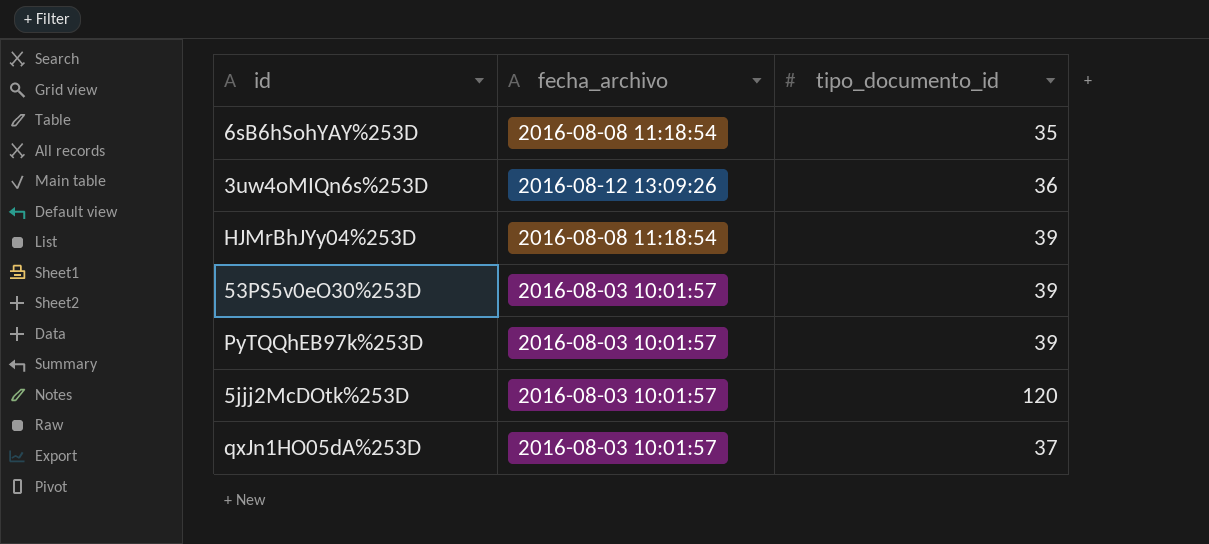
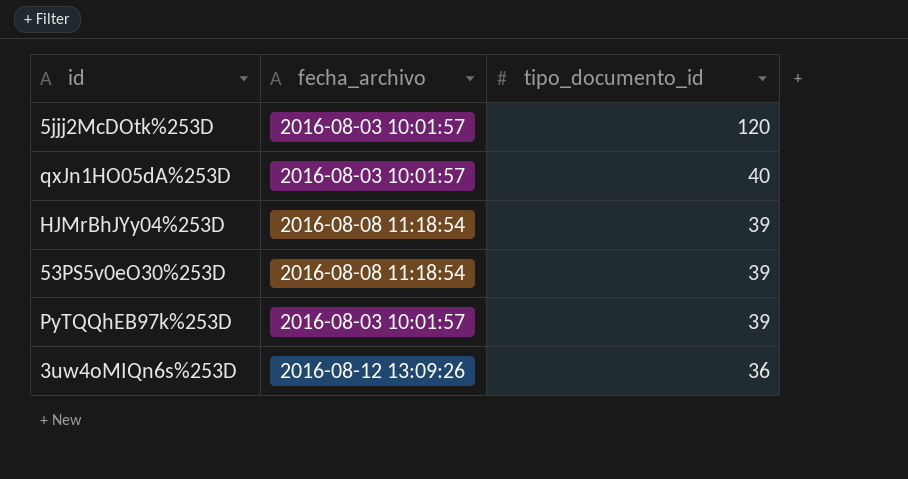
row order: none -> tipo_documento_id descending
row 6sB6hSohYAY%253D: 2016-08-08 11:18:54 | 35 -> none
qxJn1HO05dA%253D | tipo_documento_id: 37 -> 40
53PS5v0eO30%253D | fecha_archivo: 2016-08-03 10:01:57 -> 2016-08-08 11:18:54

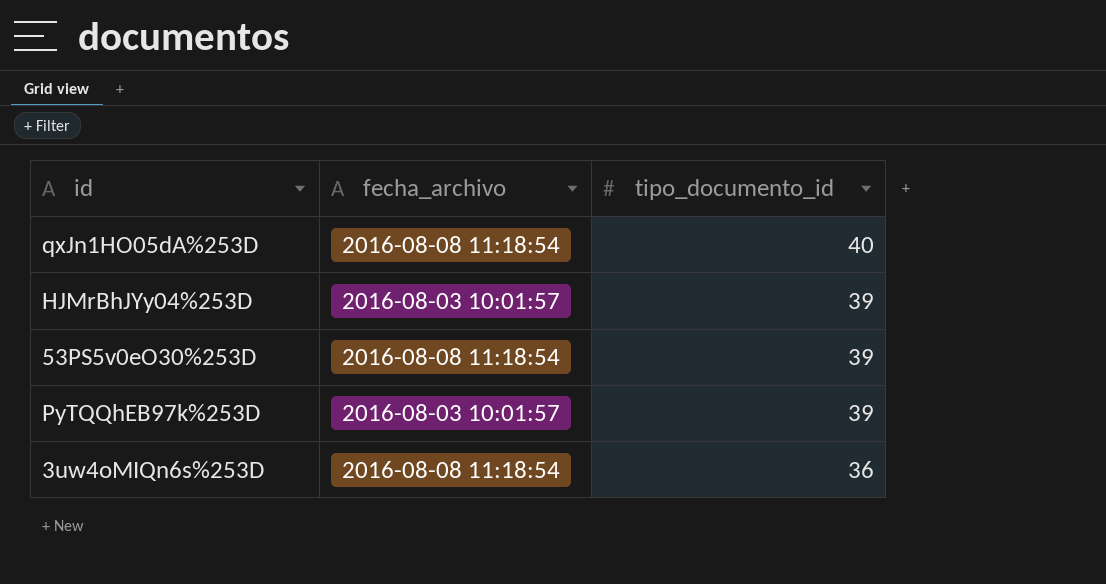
row 5jjj2McDOtk%253D: 2016-08-03 10:01:57 | 120 -> none
qxJn1HO05dA%253D | fecha_archivo: 2016-08-03 10:01:57 -> 2016-08-08 11:18:54
HJMrBhJYy04%253D | fecha_archivo: 2016-08-08 11:18:54 -> 2016-08-03 10:01:57
3uw4oMIQn6s%253D | fecha_archivo: 2016-08-12 13:09:26 -> 2016-08-08 11:18:54

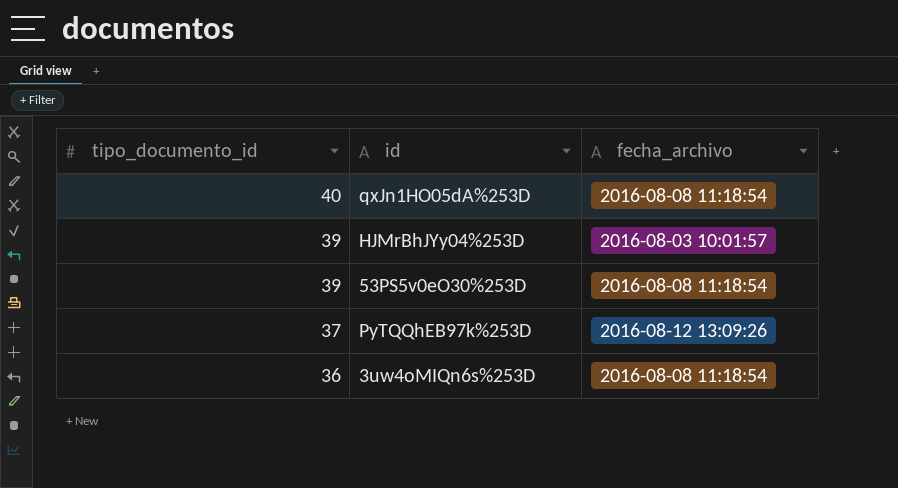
column tipo_documento_id | position: 3 -> 1
PyTQQhEB97k%253D | tipo_documento_id: 39 -> 37
PyTQQhEB97k%253D | fecha_archivo: 2016-08-03 10:01:57 -> 2016-08-12 13:09:26

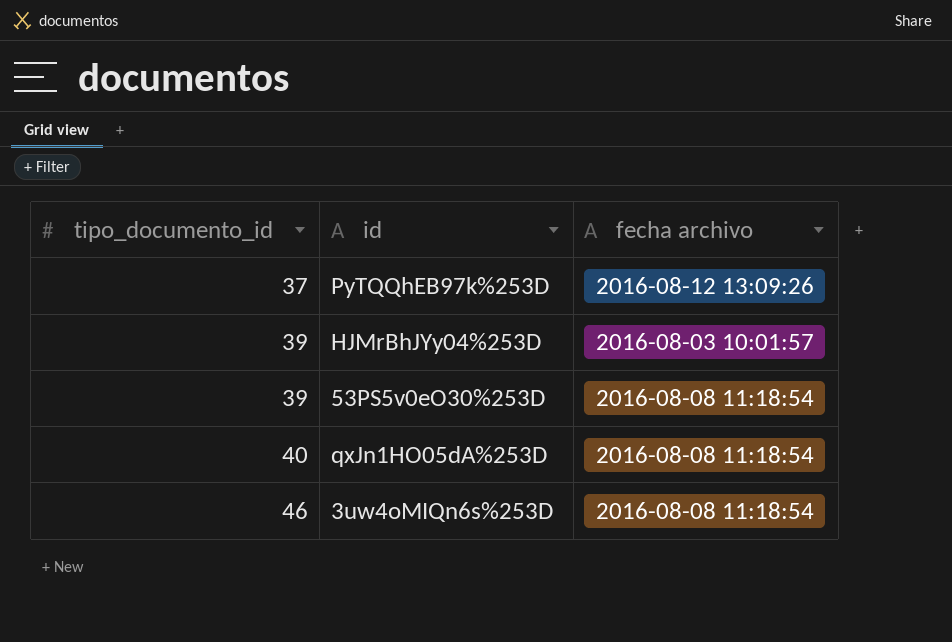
row order: tipo_documento_id descending -> tipo_documento_id ascending
column name: fecha_archivo -> fecha archivo
3uw4oMIQn6s%253D | tipo_documento_id: 36 -> 46

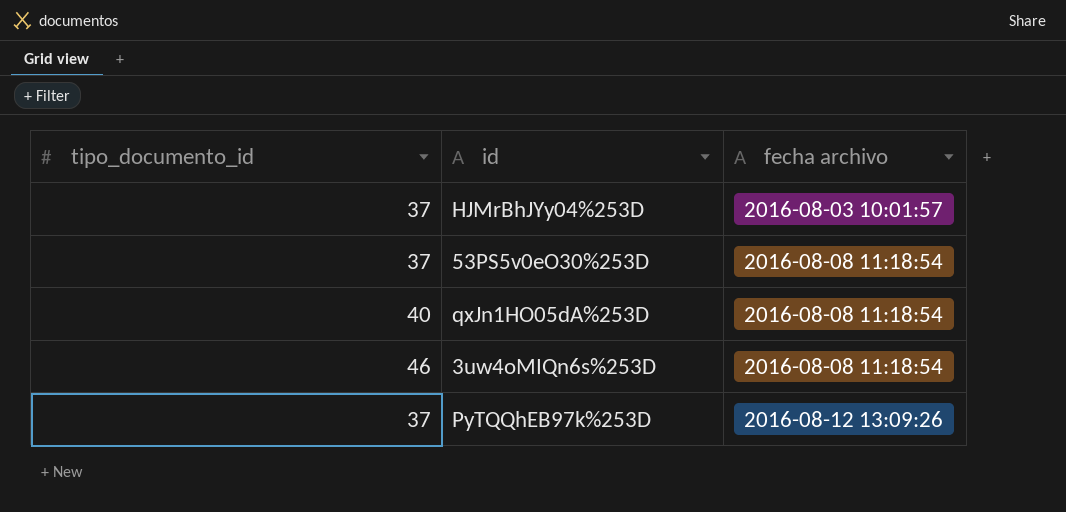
row order: tipo_documento_id ascending -> fecha archivo ascending
HJMrBhJYy04%253D | tipo_documento_id: 39 -> 37
53PS5v0eO30%253D | tipo_documento_id: 39 -> 37

